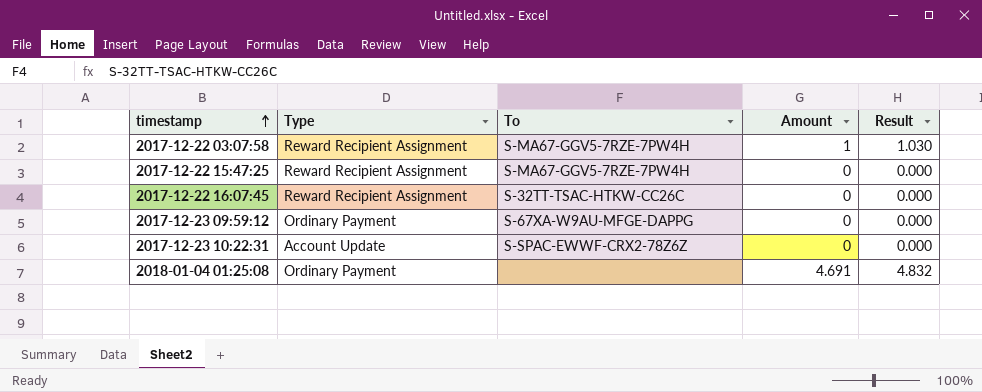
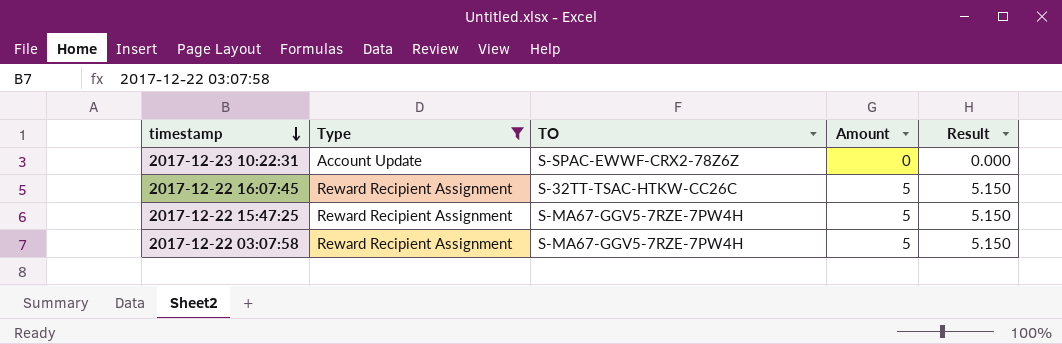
filter: none -> Type != Ordinary Payment
row order: timestamp ascending -> timestamp descending
column name: To -> TO
2017-12-22 16:07:45 | Amount: 0 -> 5
2017-12-22 16:07:45 | Result: 0.000 -> 5.150
2017-12-22 15:47:25 | Amount: 0 -> 5
2017-12-22 15:47:25 | Result: 0.000 -> 5.150
2017-12-22 03:07:58 | Amount: 1 -> 5
2017-12-22 03:07:58 | Result: 1.030 -> 5.150

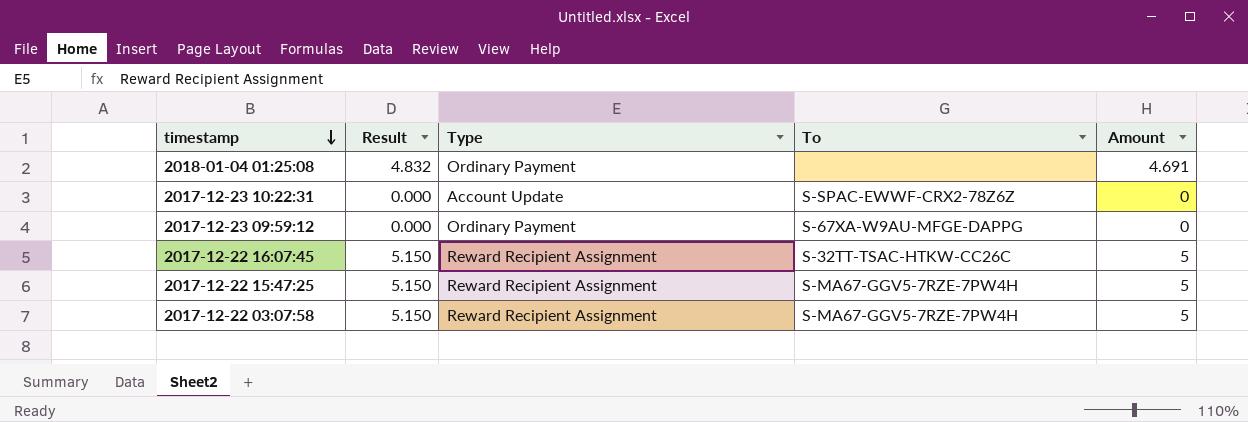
filter: Type != Ordinary Payment -> none
column Result | position: 5 -> 2
column name: TO -> To

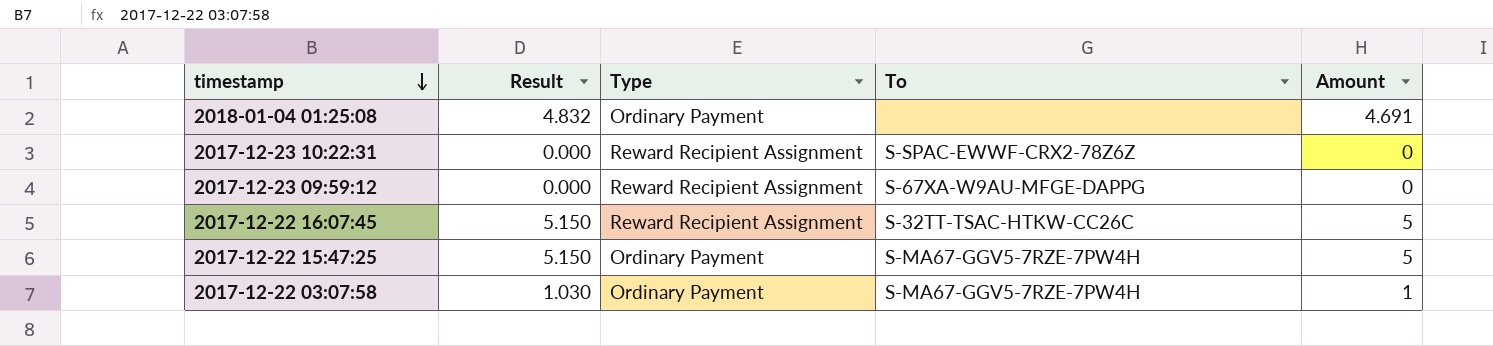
2017-12-23 10:22:31 | Type: Account Update -> Reward Recipient Assignment
2017-12-23 09:59:12 | Type: Ordinary Payment -> Reward Recipient Assignment
2017-12-22 15:47:25 | Type: Reward Recipient Assignment -> Ordinary Payment
2017-12-22 03:07:58 | Result: 5.150 -> 1.030
2017-12-22 03:07:58 | Type: Reward Recipient Assignment -> Ordinary Payment
2017-12-22 03:07:58 | Amount: 5 -> 1

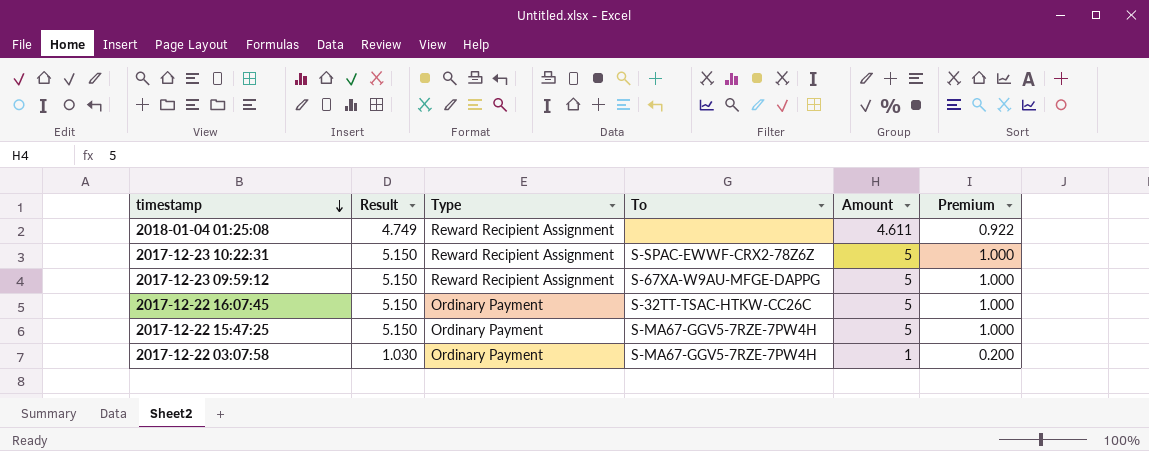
column Premium | formula: none -> [Amount] * 0.2
2018-01-04 01:25:08 | Result: 4.832 -> 4.749
2018-01-04 01:25:08 | Type: Ordinary Payment -> Reward Recipient Assignment
2018-01-04 01:25:08 | Amount: 4.691 -> 4.611
2017-12-23 10:22:31 | Result: 0.000 -> 5.150
2017-12-23 10:22:31 | Amount: 0 -> 5
2017-12-23 09:59:12 | Result: 0.000 -> 5.150
2017-12-23 09:59:12 | Amount: 0 -> 5
2017-12-22 16:07:45 | Type: Reward Recipient Assignment -> Ordinary Payment

